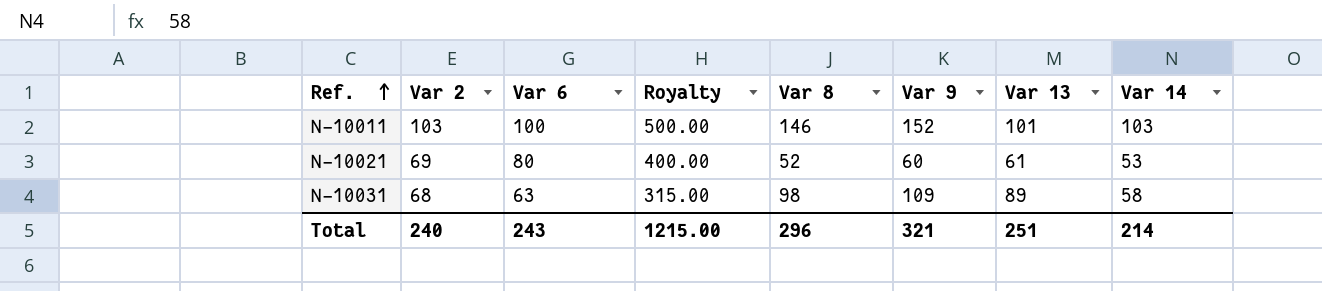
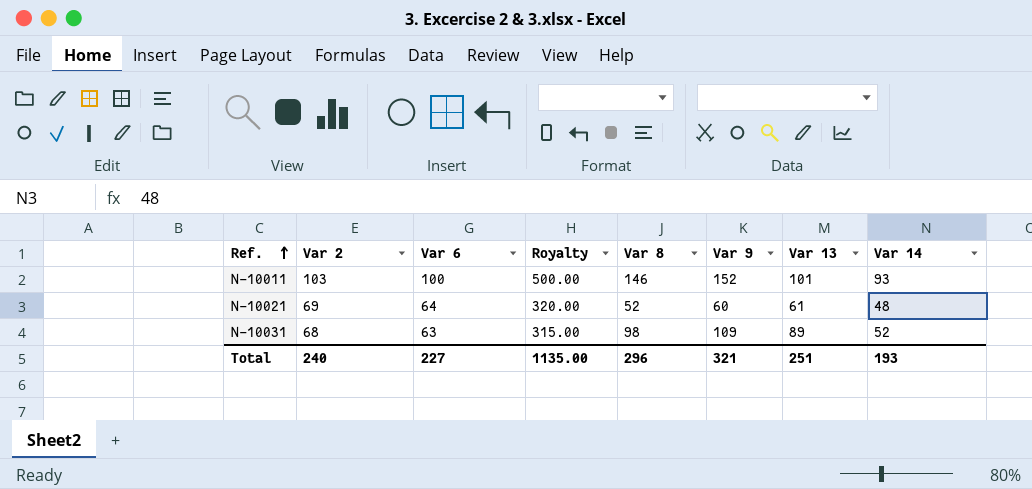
N-10011 | Var 14: 103 -> 93
N-10021 | Var 6: 80 -> 64
N-10021 | Royalty: 400.00 -> 320.00
N-10021 | Var 14: 53 -> 48
N-10031 | Var 14: 58 -> 52
Total | Var 6: 243 -> 227
Total | Royalty: 1215.00 -> 1135.00
Total | Var 14: 214 -> 193

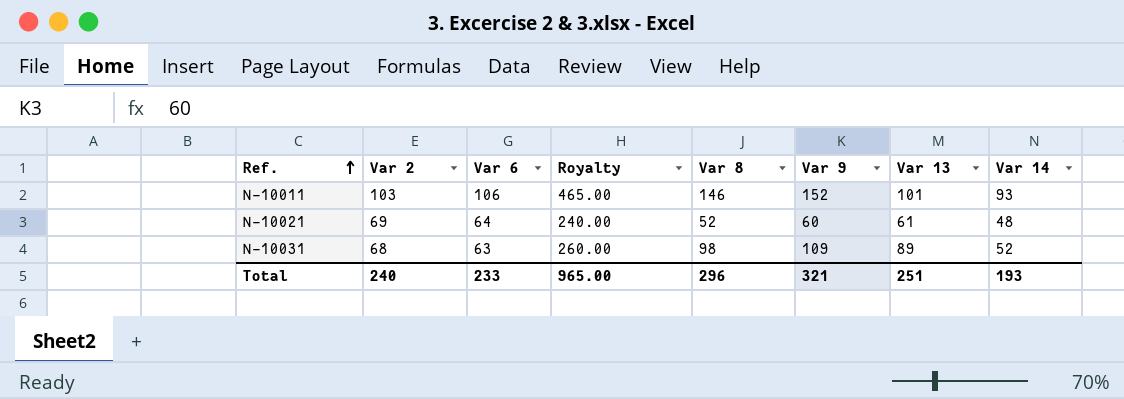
column Royalty | formula: [Var 6] * 5 -> [Var 14] * 5
N-10011 | Var 6: 100 -> 106
Total | Var 6: 227 -> 233
Total | Royalty: 1135.00 -> 965.00

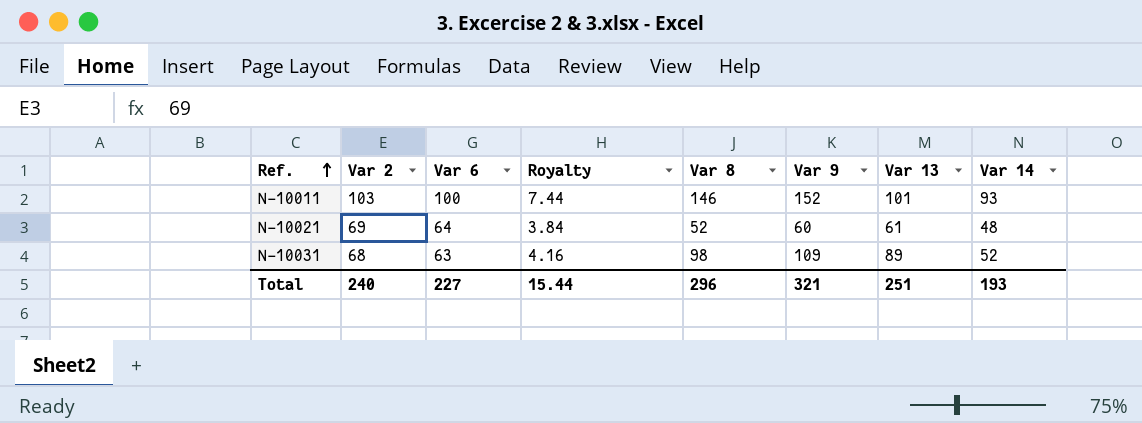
column Royalty | formula: [Var 14] * 5 -> [Var 14] * 0.08
N-10011 | Var 6: 106 -> 100
Total | Var 6: 233 -> 227
Total | Royalty: 965.00 -> 15.44

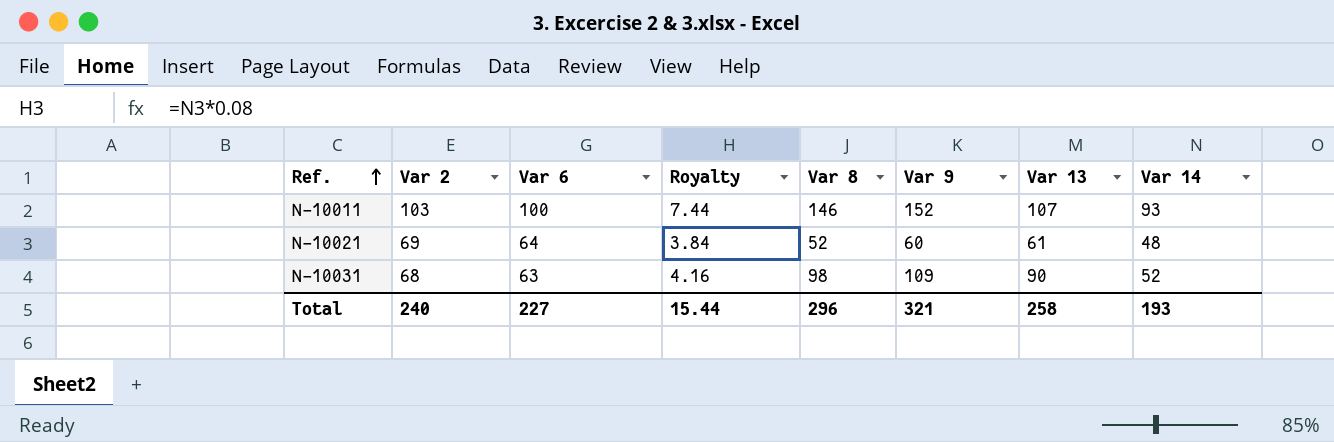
N-10011 | Var 13: 101 -> 107
N-10031 | Var 13: 89 -> 90
Total | Var 13: 251 -> 258

